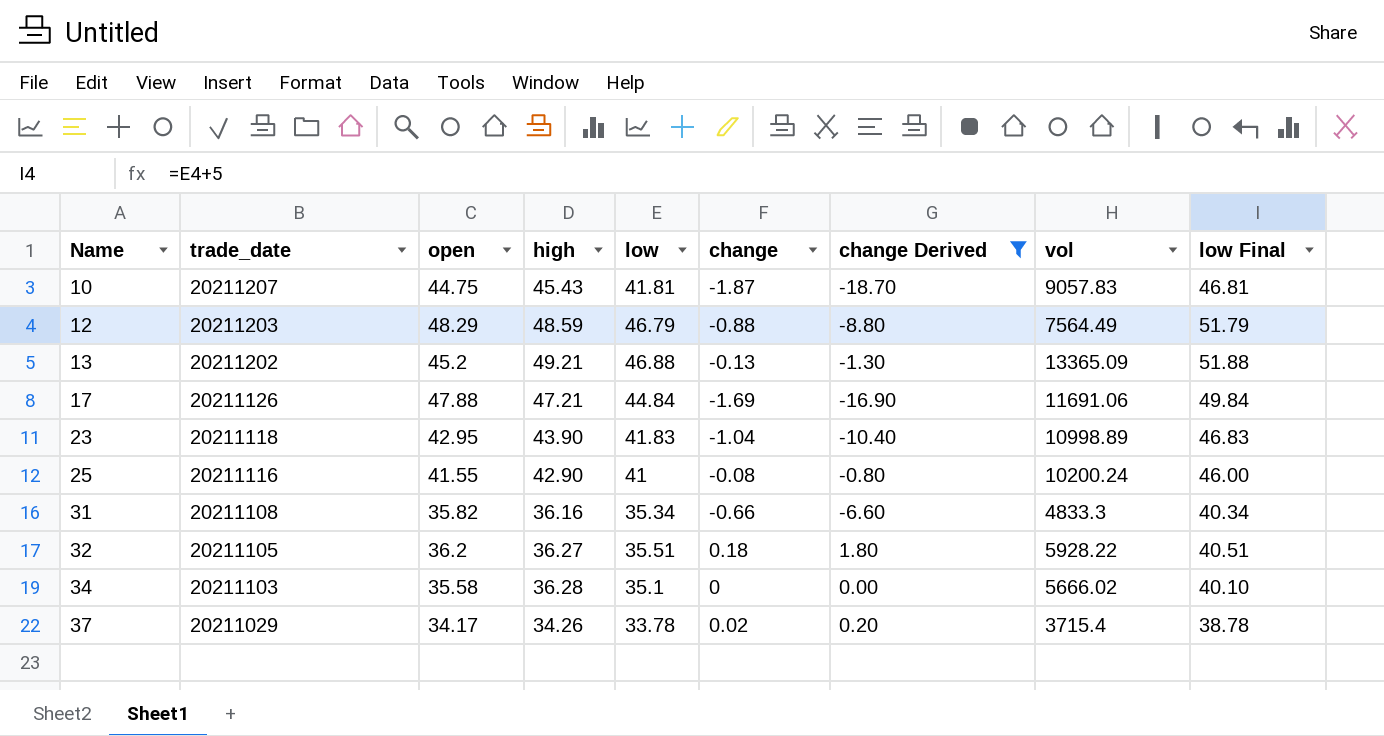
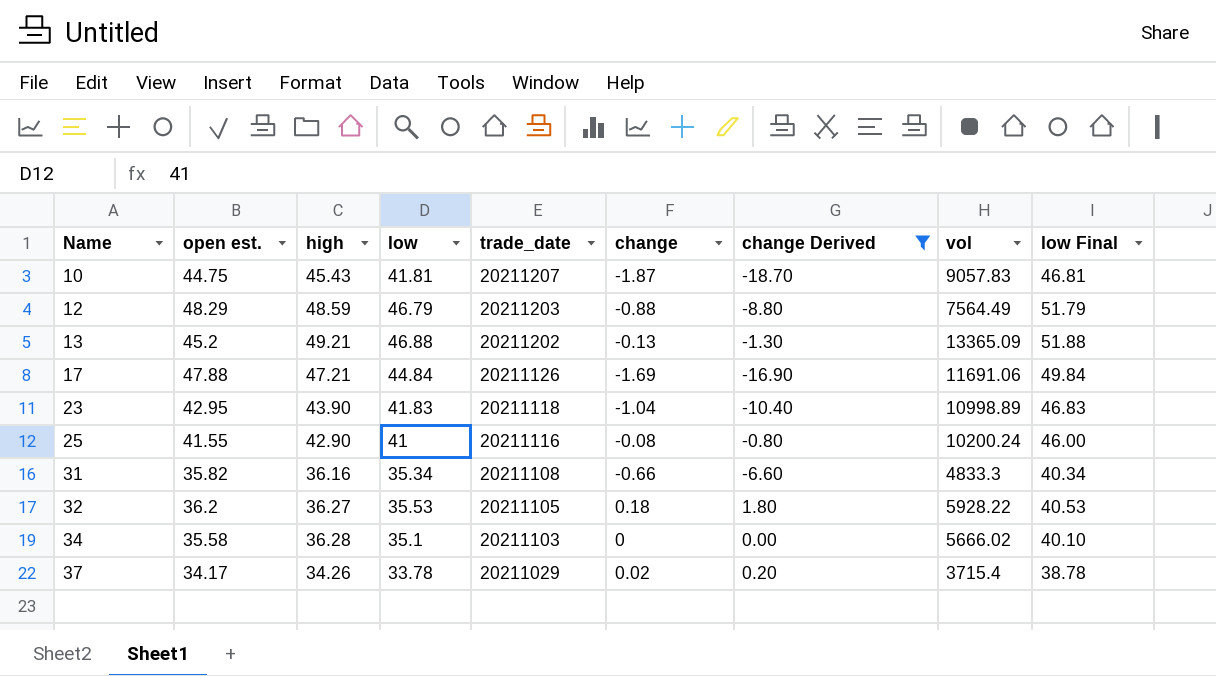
column name: open -> open est.
column trade_date | position: 2 -> 5
32 | low: 35.51 -> 35.53
32 | low Final: 40.51 -> 40.53

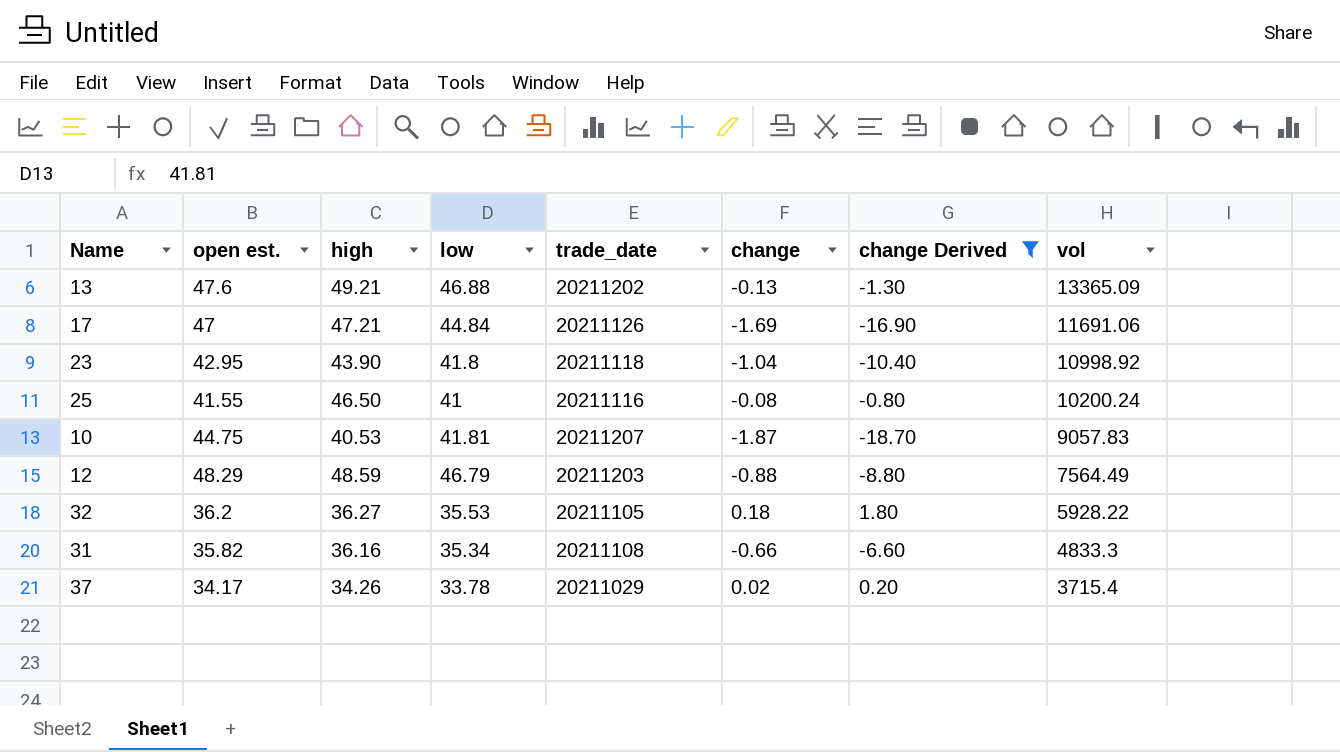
row order: Name ascending -> vol descending
column low Final | formula: [low] + 5 -> none
row 34: 35.58 | 36.28 | 35.1 | 20211103 | 0 | 0.00 | 5666.02 | 40.10 -> none
13 | open est.: 45.2 -> 47.6
17 | open est.: 47.88 -> 47
23 | low: 41.83 -> 41.8
23 | vol: 10998.89 -> 10998.92
25 | high: 42.90 -> 46.50
10 | high: 45.43 -> 40.53

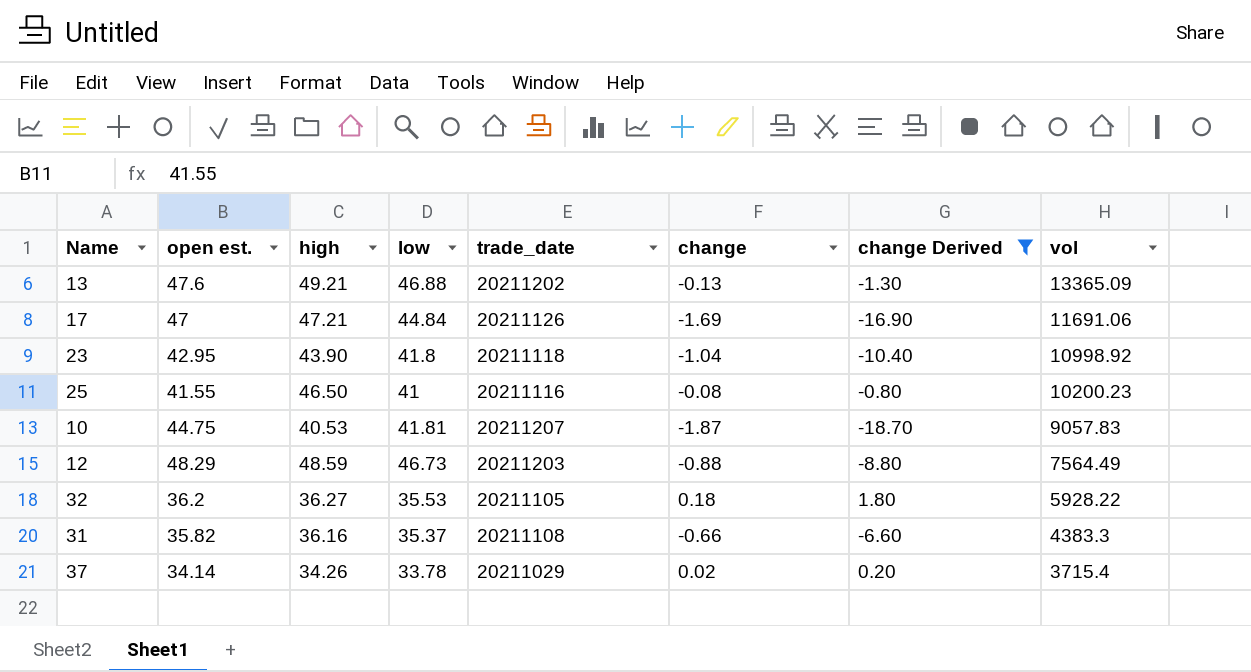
25 | vol: 10200.24 -> 10200.23
12 | low: 46.79 -> 46.73
31 | low: 35.34 -> 35.37
31 | vol: 4833.3 -> 4383.3
37 | open est.: 34.17 -> 34.14

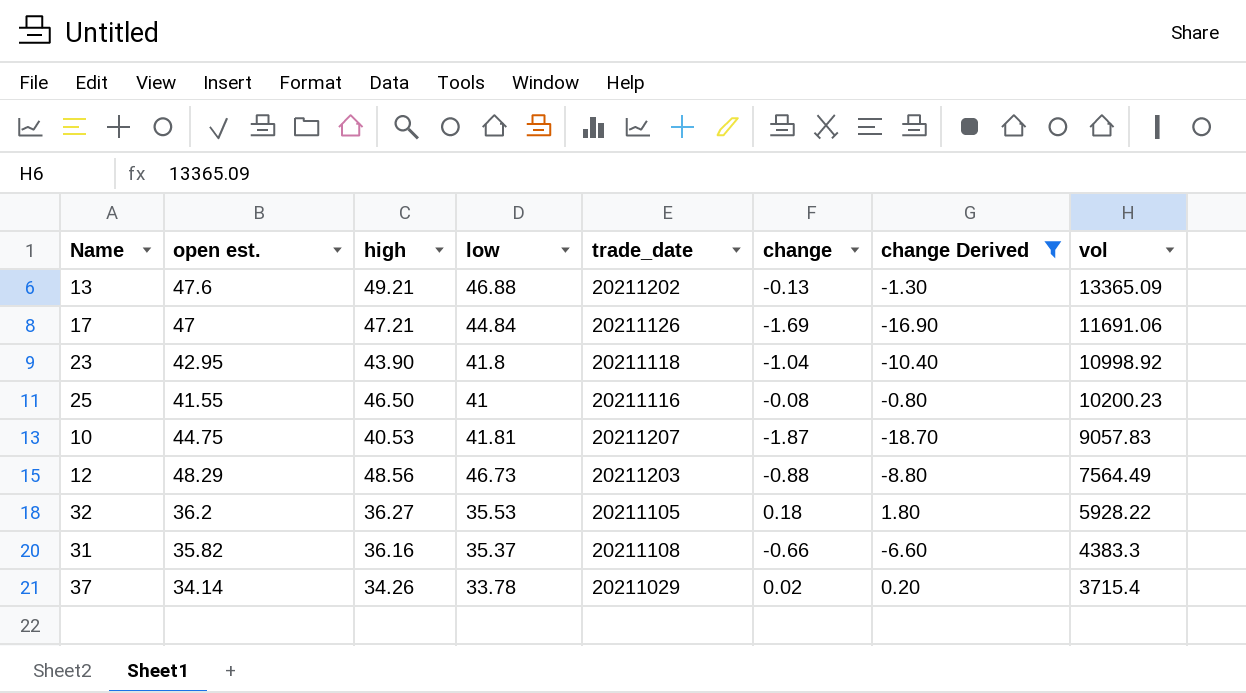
12 | high: 48.59 -> 48.56

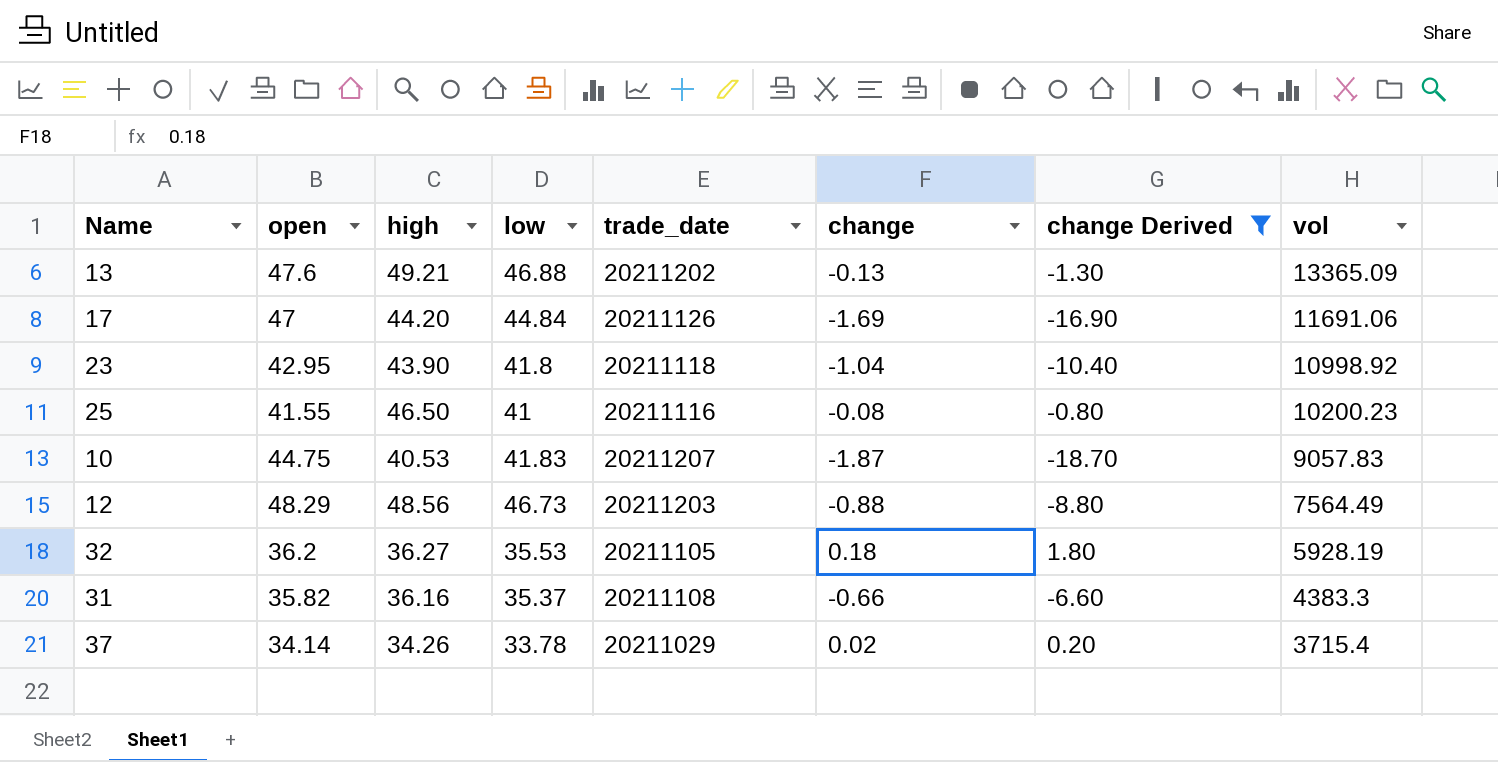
column name: open est. -> open
17 | high: 47.21 -> 44.20
10 | low: 41.81 -> 41.83
32 | vol: 5928.22 -> 5928.19

